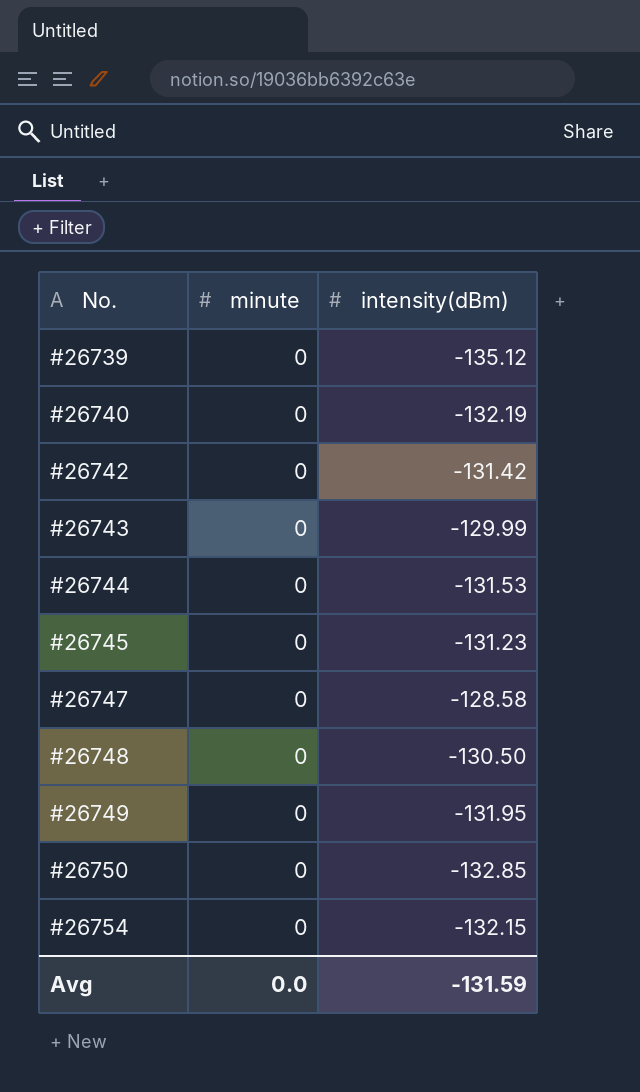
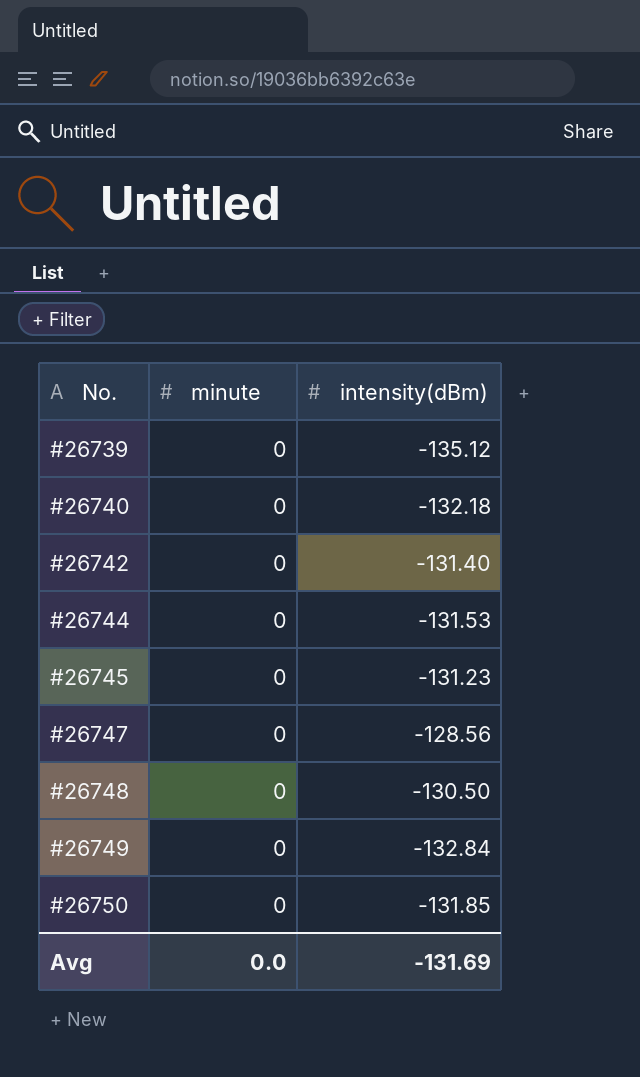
row #26743: 0 | -129.99 -> none
row #26754: 0 | -132.15 -> none
#26740 | intensity(dBm): -132.19 -> -132.18
#26742 | intensity(dBm): -131.42 -> -131.40
#26747 | intensity(dBm): -128.58 -> -128.56
#26749 | intensity(dBm): -131.95 -> -132.84
#26750 | intensity(dBm): -132.85 -> -131.85
Avg | intensity(dBm): -131.59 -> -131.69

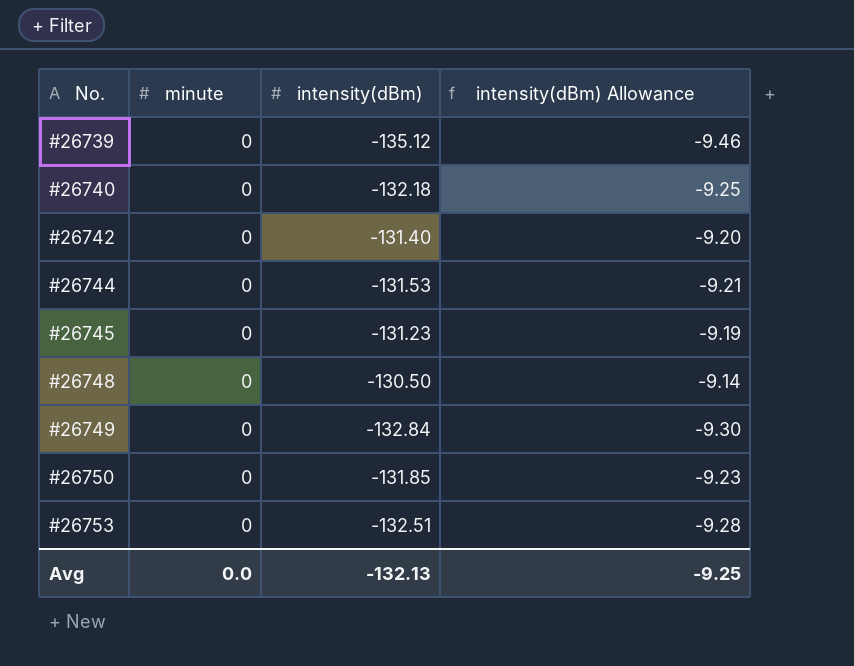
column intensity(dBm) Allowance | formula: none -> [intensity(dBm)] * 0.07
row #26747: 0 | -128.56 -> none
row #26753: none -> 0 | -132.51 | -9.28
Avg | intensity(dBm): -131.69 -> -132.13

